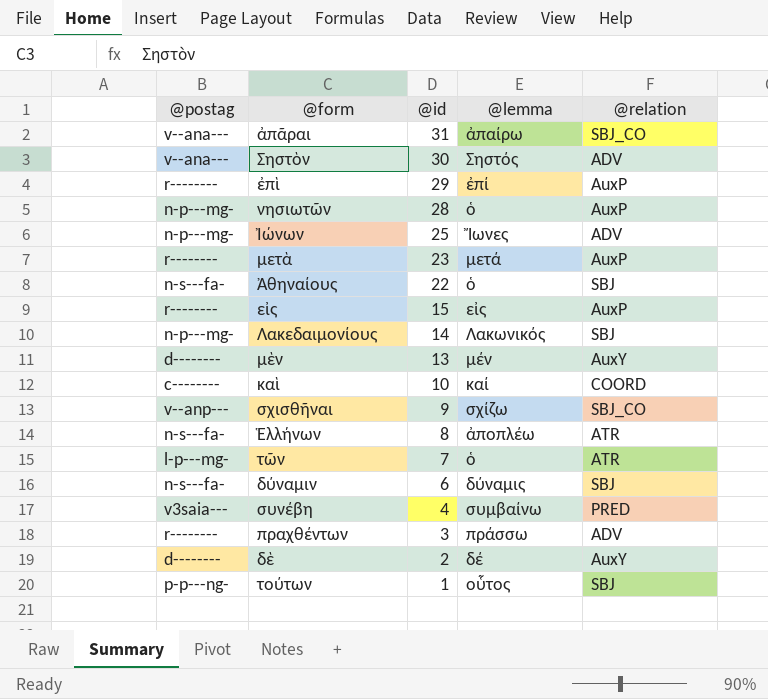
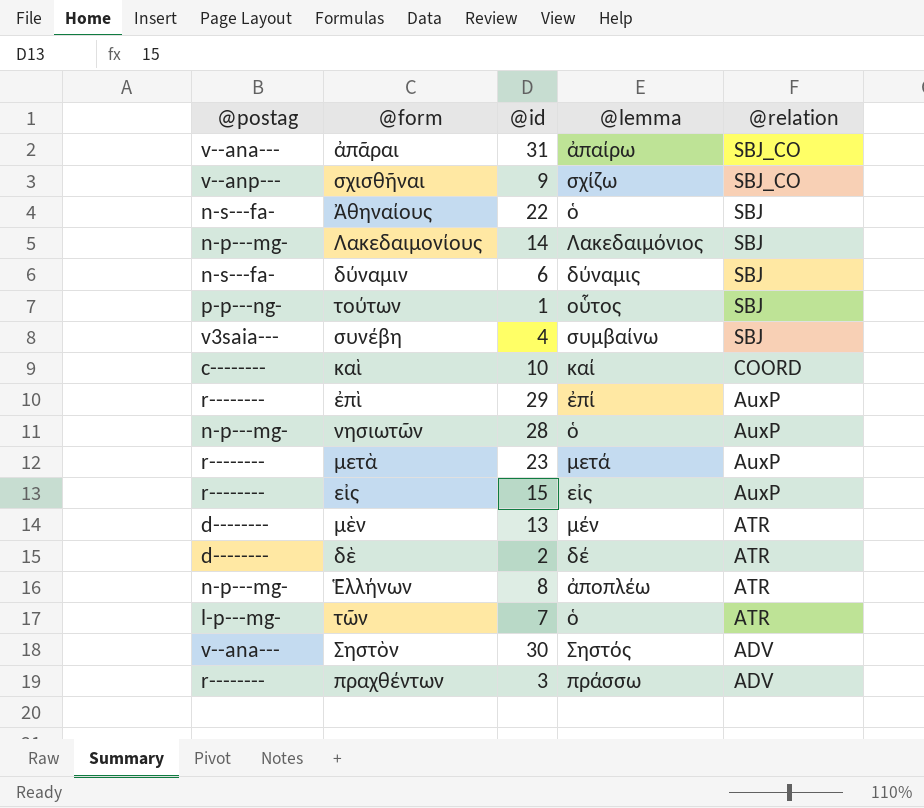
row order: @id descending -> @relation descending
row Ἰώνων: n-p---mg- | 25 | Ἴωνες | ADV -> none
Λακεδαιμονίους | @lemma: Λακωνικός -> Λακεδαιμόνιος
συνέβη | @relation: PRED -> SBJ
μὲν | @relation: AuxY -> ATR
δὲ | @relation: AuxY -> ATR
Ἑλλήνων | @postag: n-s---fa- -> n-p---mg-

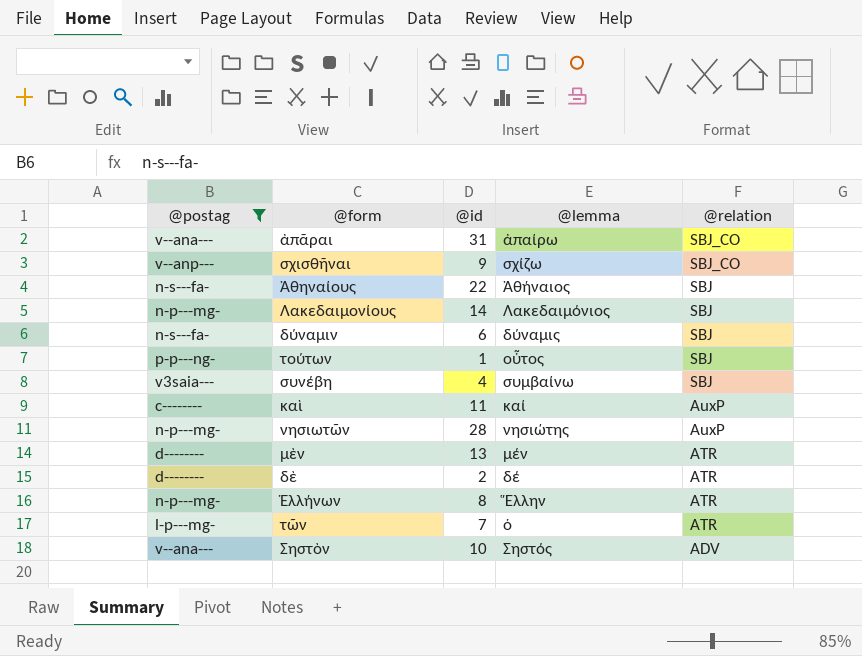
filter: none -> @postag != r--------
Ἀθηναίους | @lemma: ὁ -> Ἀθήναιος
καὶ | @id: 10 -> 11
καὶ | @relation: COORD -> AuxP
νησιωτῶν | @lemma: ὁ -> νησιώτης
Ἑλλήνων | @lemma: ἀποπλέω -> Ἕλλην
Σηστὸν | @id: 30 -> 10

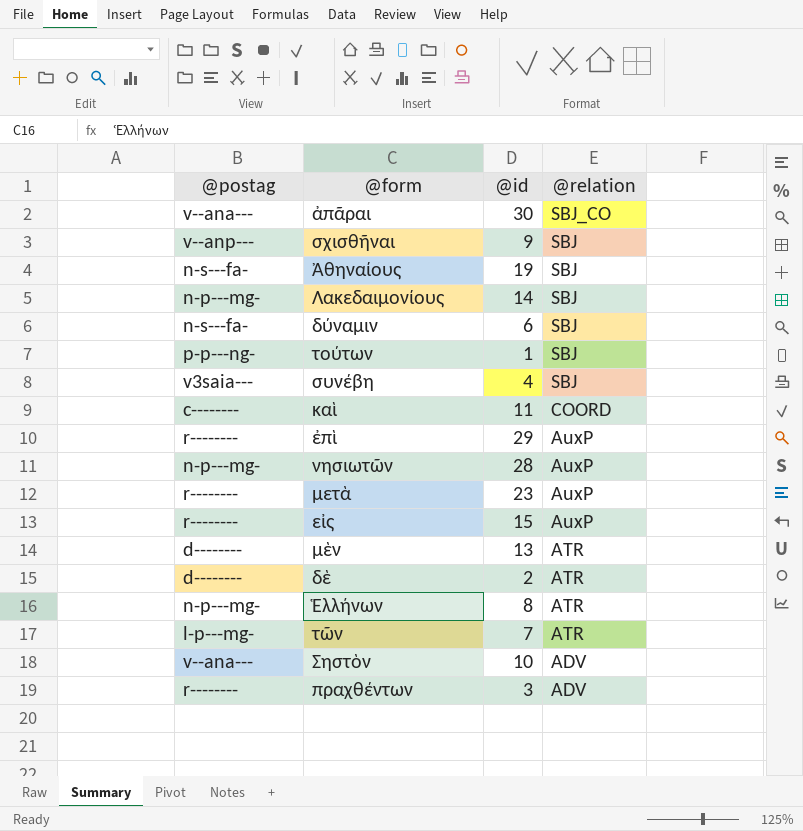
filter: @postag != r-------- -> none
column @lemma | position: 4 -> none
ἀπᾶραι | @id: 31 -> 30
σχισθῆναι | @relation: SBJ_CO -> SBJ
Ἀθηναίους | @id: 22 -> 19
καὶ | @relation: AuxP -> COORD

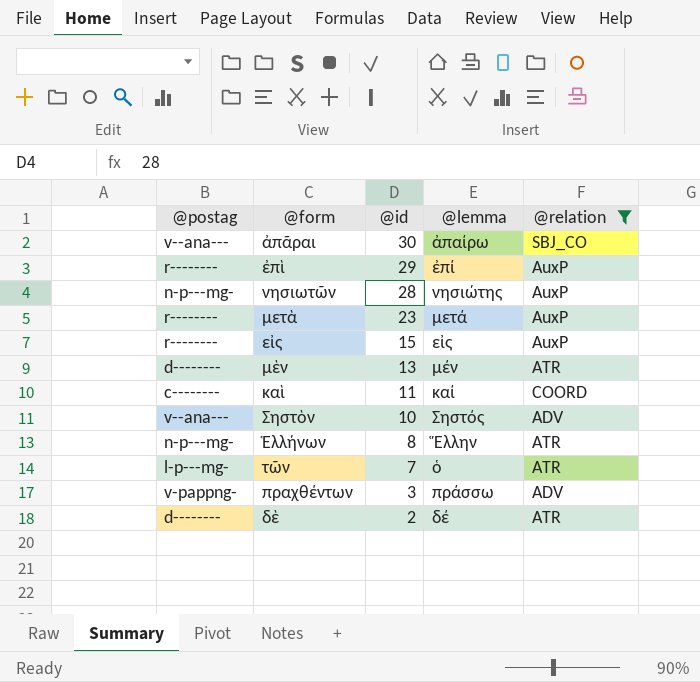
filter: none -> @relation != SBJ
row order: @relation descending -> @id descending
column @lemma | position: none -> 4
πραχθέντων | @postag: r-------- -> v-pappng-

